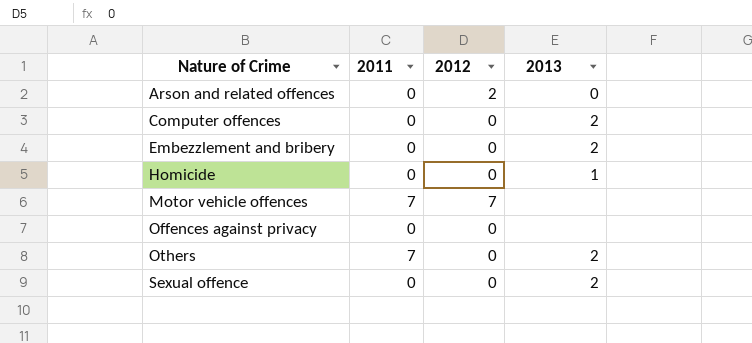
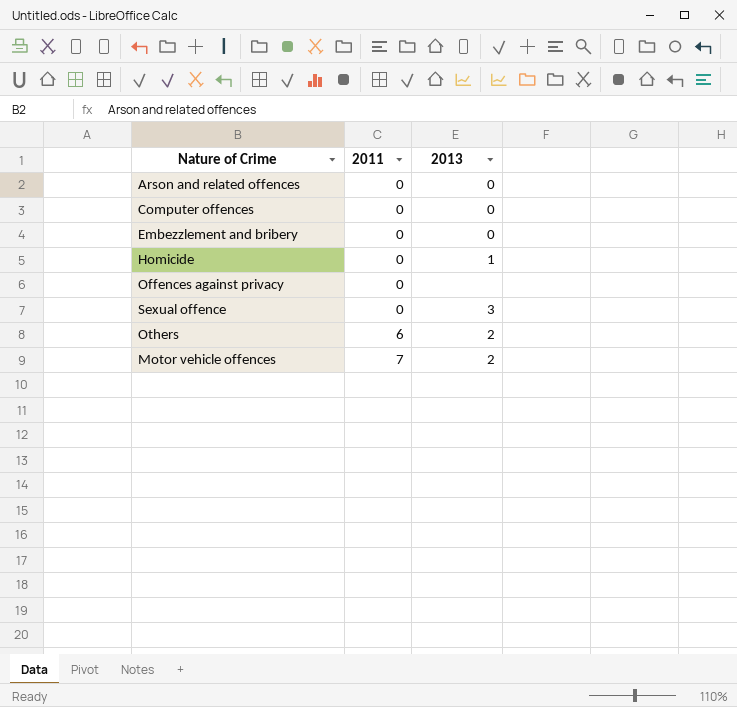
row order: Nature of Crime ascending -> 2011 ascending
column 2012 | position: 3 -> none
Computer offences | 2013: 2 -> 0
Embezzlement and bribery | 2013: 2 -> 0
Sexual offence | 2013: 2 -> 3
Others | 2011: 7 -> 6
Motor vehicle offences | 2013: none -> 2

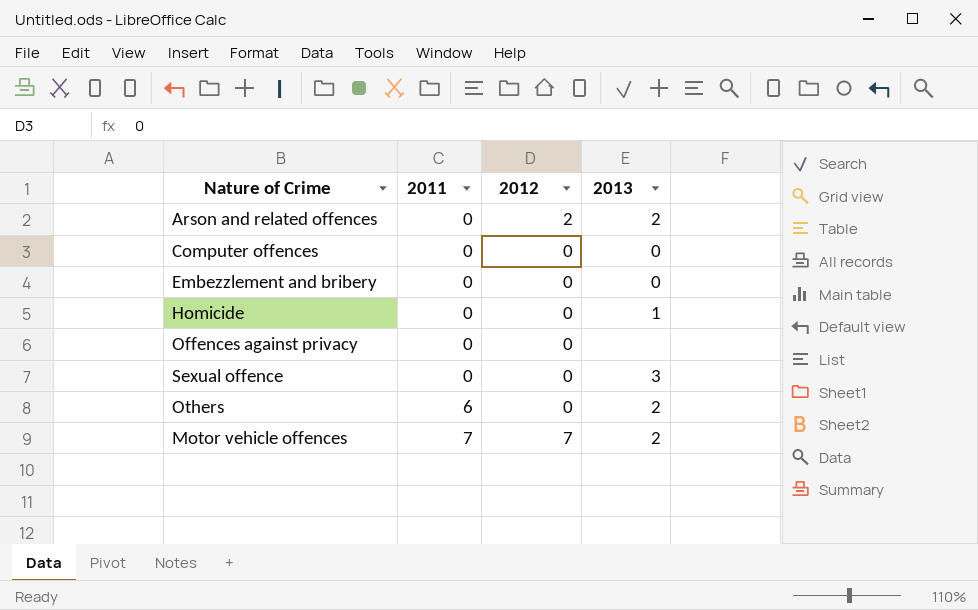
column 2012 | position: none -> 3
Arson and related offences | 2013: 0 -> 2

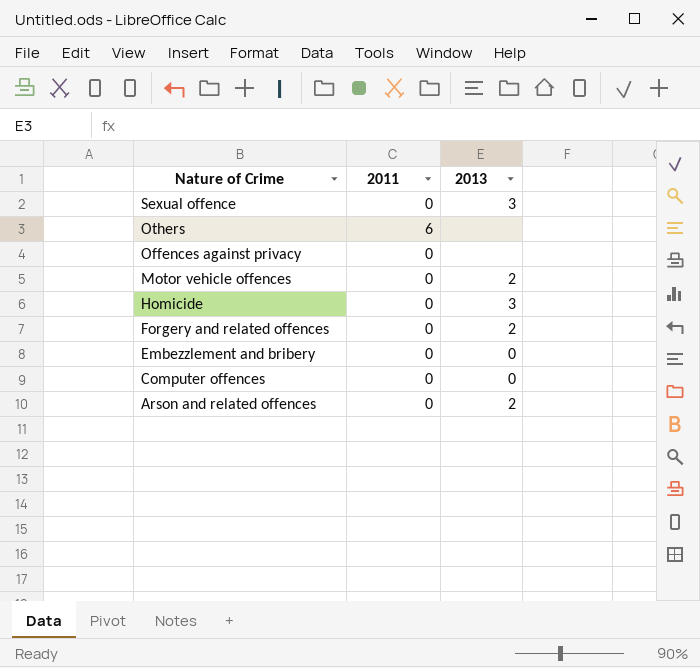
row order: 2011 ascending -> Nature of Crime descending
column 2012 | position: 3 -> none
Others | 2013: 2 -> none
Motor vehicle offences | 2011: 7 -> 0
Homicide | 2013: 1 -> 3
row Forgery and related offences: none -> 0 | 2

